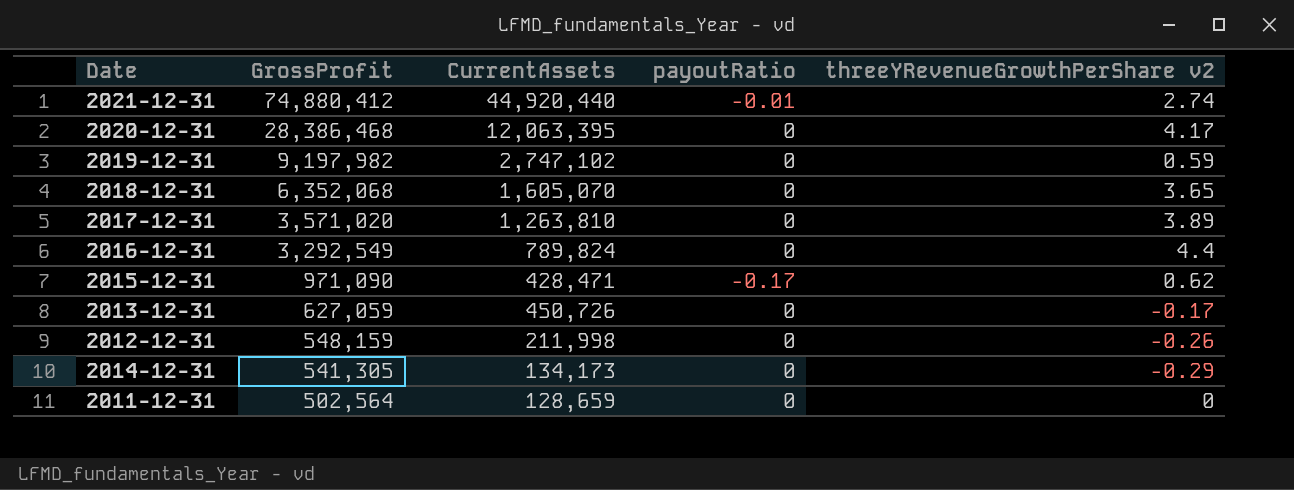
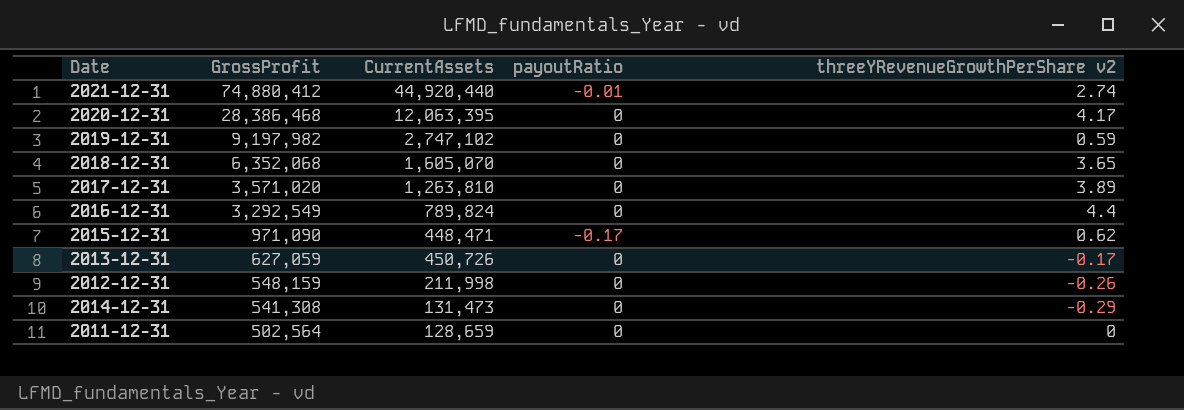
2015-12-31 | CurrentAssets: 428,471 -> 448,471
2014-12-31 | GrossProfit: 541,305 -> 541,308
2014-12-31 | CurrentAssets: 134,173 -> 131,473

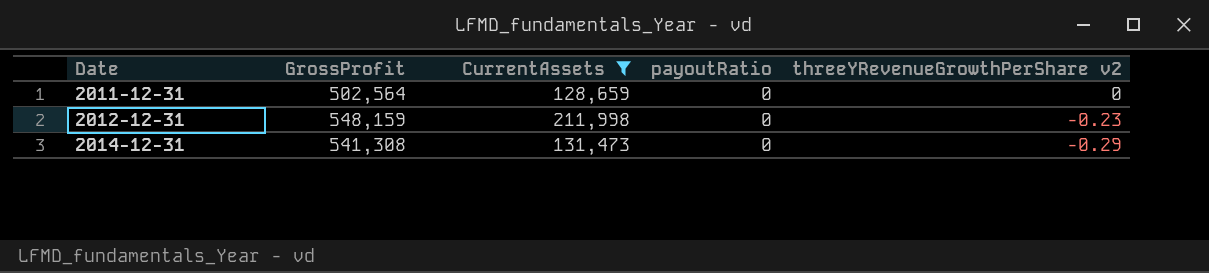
filter: none -> CurrentAssets <= 211,998
row order: GrossProfit descending -> Date ascending
2012-12-31 | threeYRevenueGrowthPerShare v2: -0.26 -> -0.23

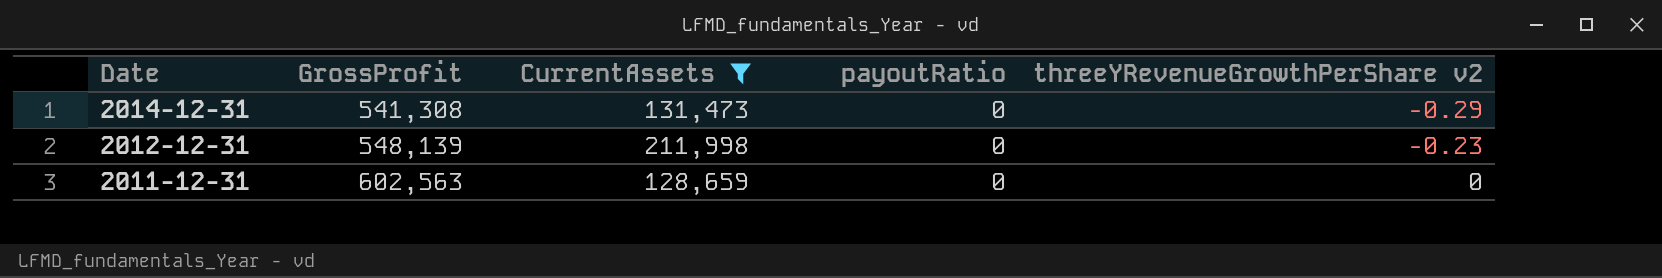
row order: Date ascending -> Date descending
2012-12-31 | GrossProfit: 548,159 -> 548,139
2011-12-31 | GrossProfit: 502,564 -> 602,563

